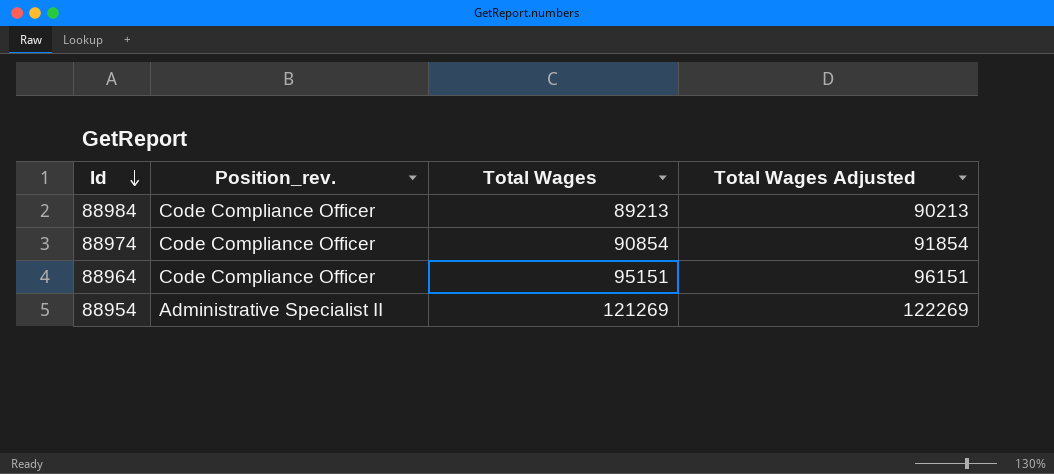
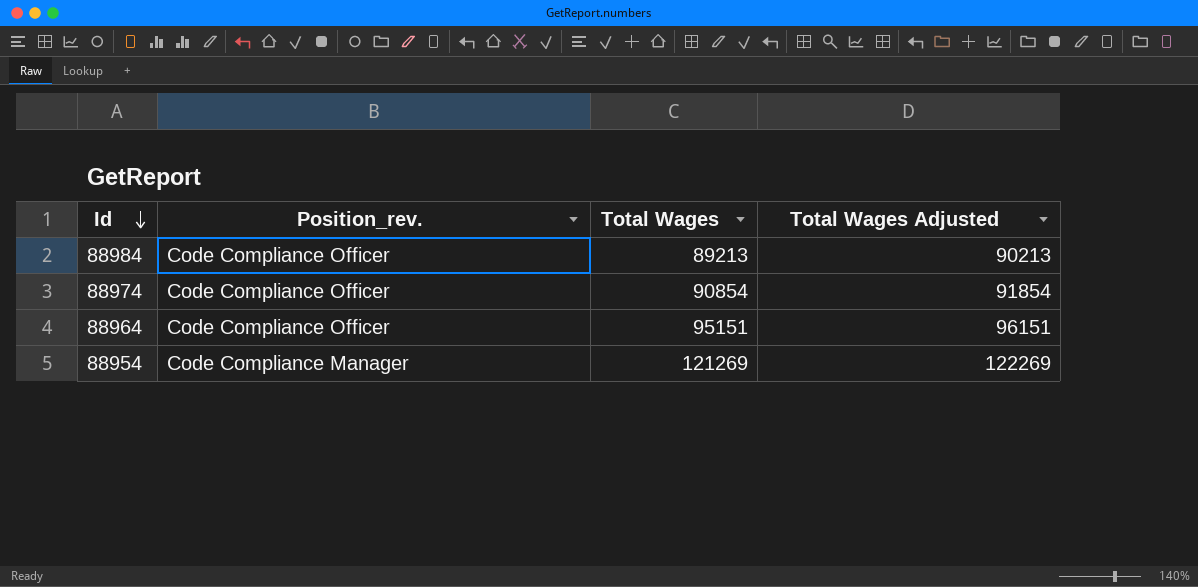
88954 | Position_rev.: Administrative Specialist II -> Code Compliance Manager

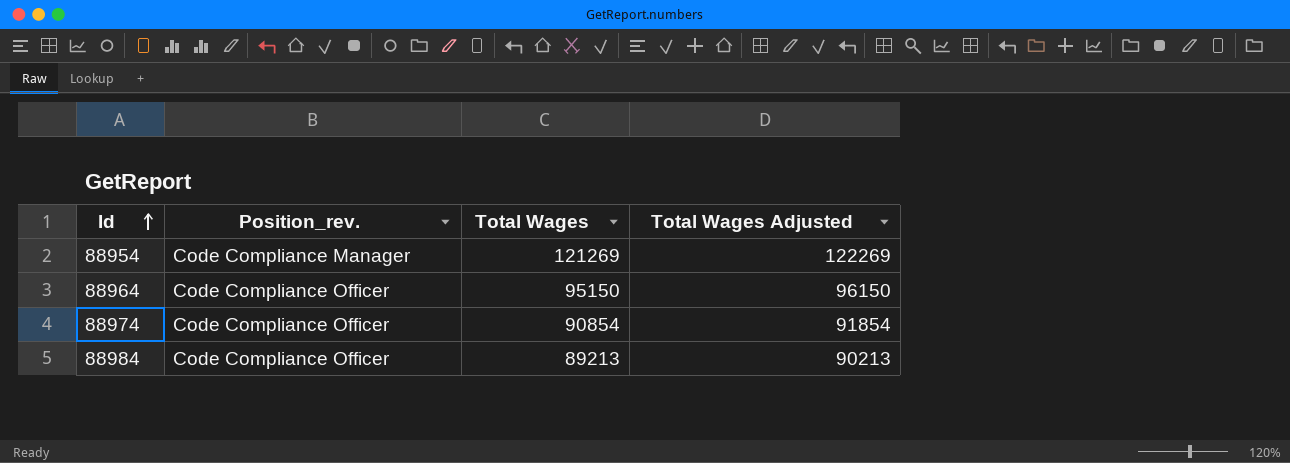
row order: Id descending -> Id ascending
88964 | Total Wages: 95151 -> 95150
88964 | Total Wages Adjusted: 96151 -> 96150

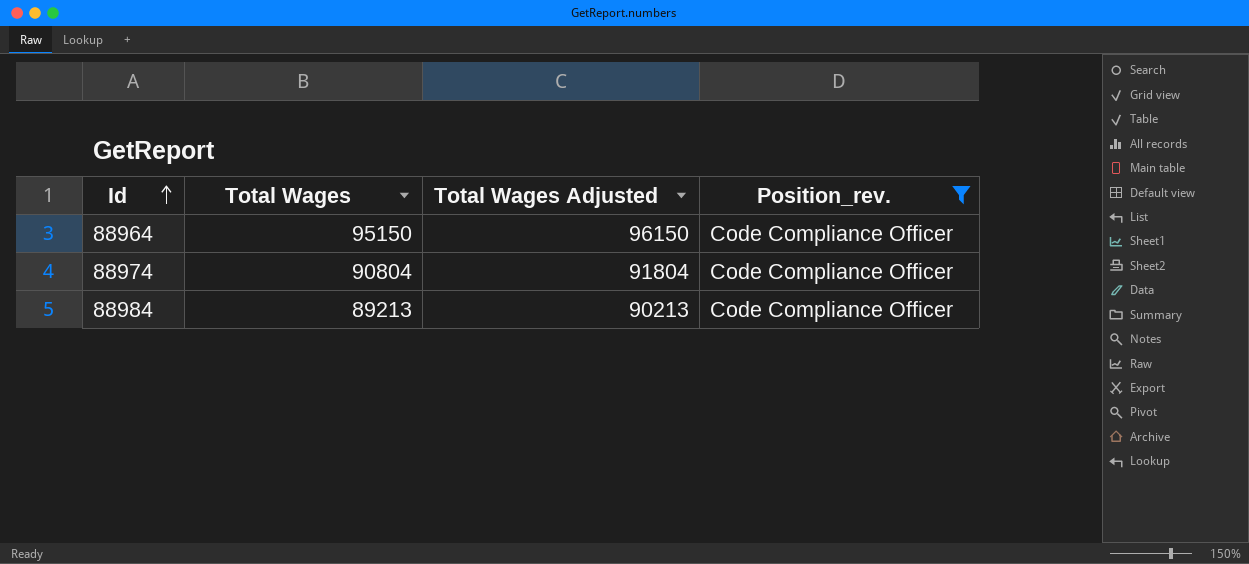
filter: none -> Position_rev. = Code Compliance Officer
column Position_rev. | position: 2 -> 4
88974 | Total Wages: 90854 -> 90804
88974 | Total Wages Adjusted: 91854 -> 91804

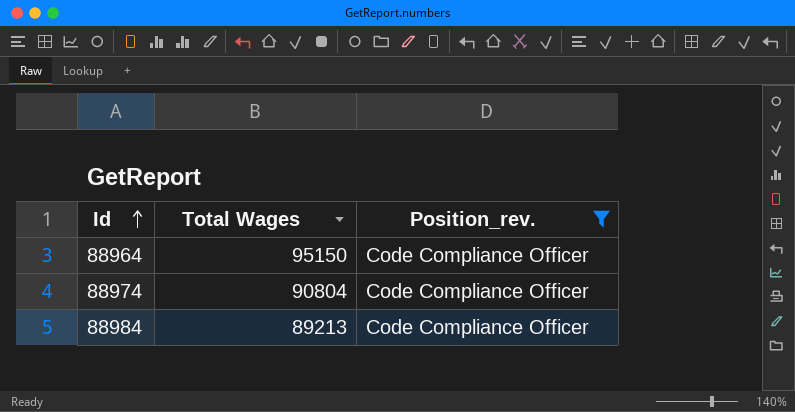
column Total Wages Adjusted | formula: [Total Wages] + 1000 -> none

